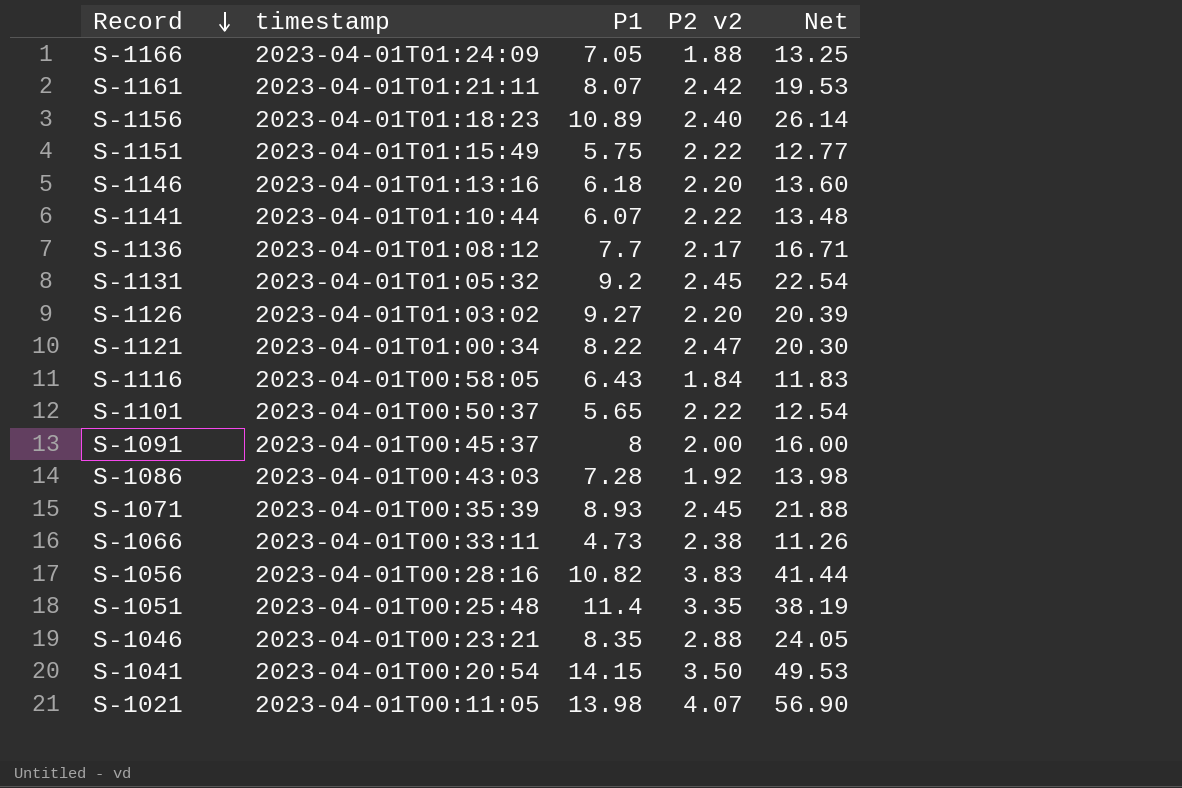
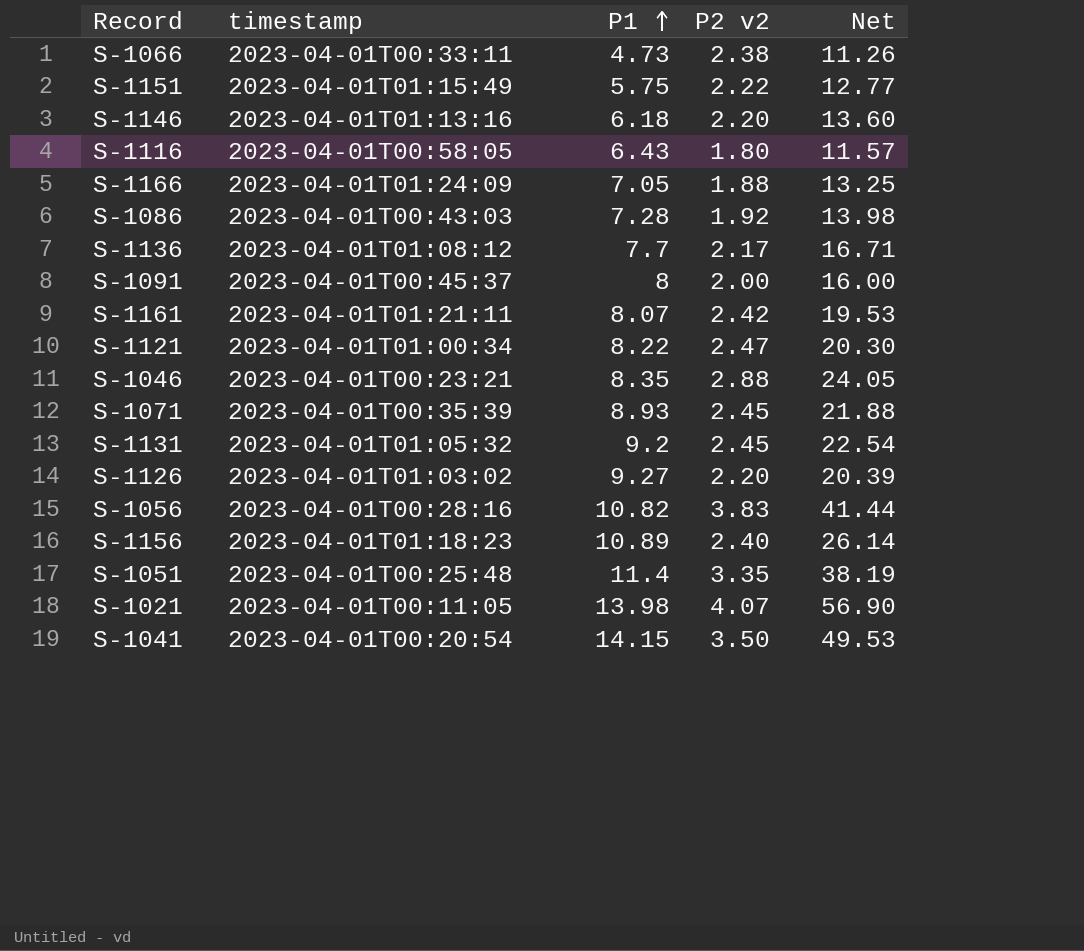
row order: Record descending -> P1 ascending
row S-1141: 2023-04-01T01:10:44 | 6.07 | 2.22 | 13.48 -> none
row S-1101: 2023-04-01T00:50:37 | 5.65 | 2.22 | 12.54 -> none
S-1116 | P2 v2: 1.84 -> 1.80
S-1116 | Net: 11.83 -> 11.57

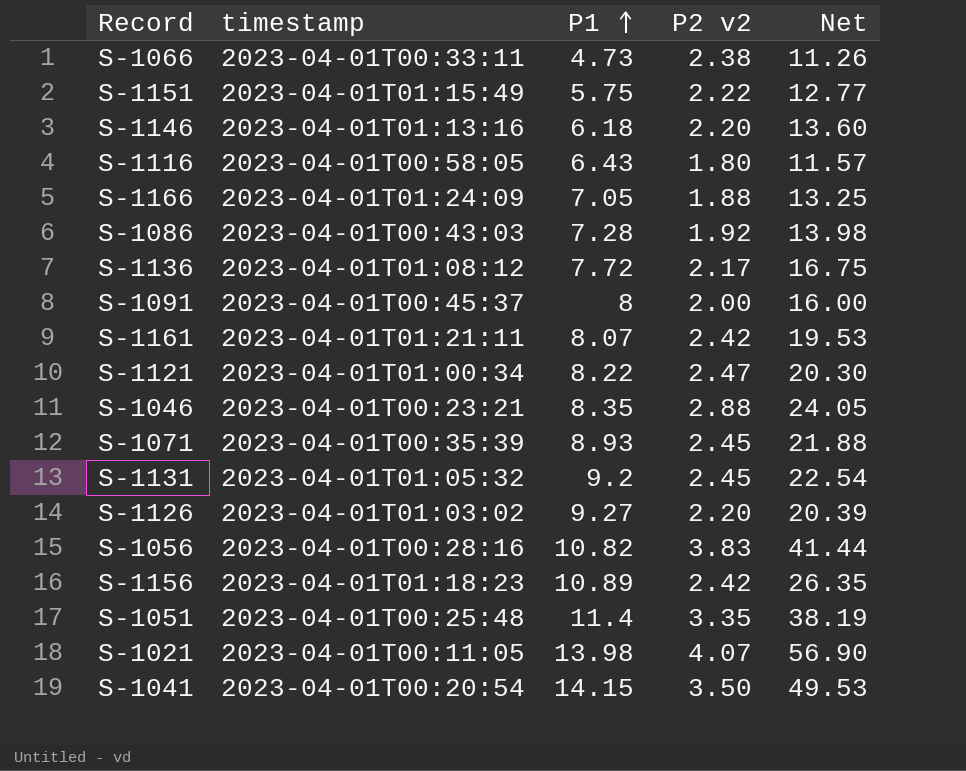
S-1136 | P1: 7.7 -> 7.72
S-1136 | Net: 16.71 -> 16.75
S-1156 | P2 v2: 2.40 -> 2.42
S-1156 | Net: 26.14 -> 26.35

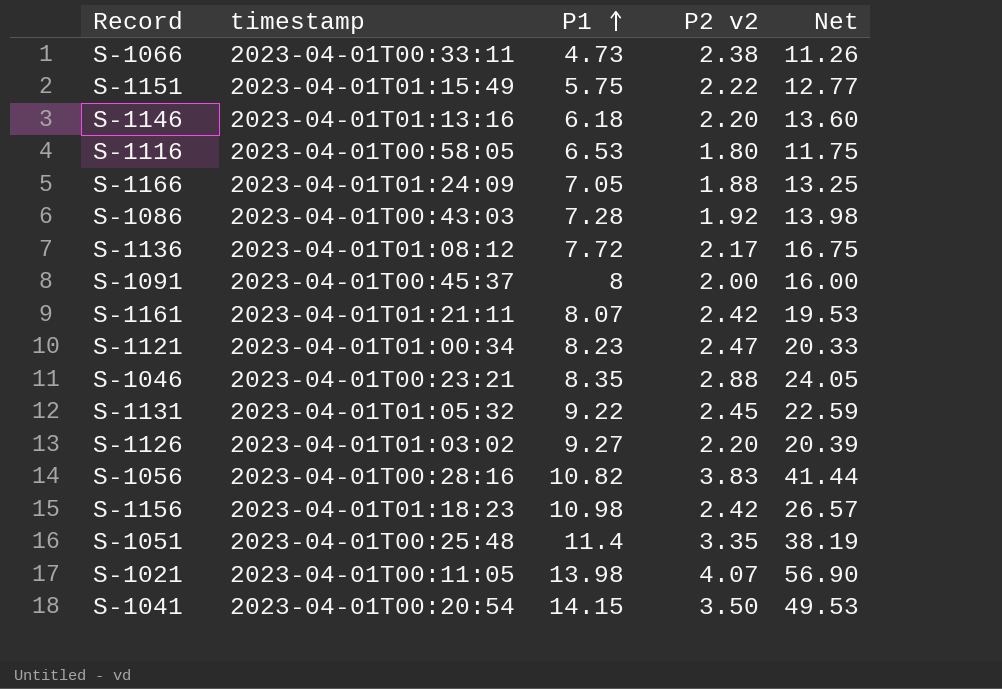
row S-1071: 2023-04-01T00:35:39 | 8.93 | 2.45 | 21.88 -> none
S-1116 | P1: 6.43 -> 6.53
S-1116 | Net: 11.57 -> 11.75
S-1121 | P1: 8.22 -> 8.23
S-1121 | Net: 20.30 -> 20.33
S-1131 | P1: 9.2 -> 9.22
S-1131 | Net: 22.54 -> 22.59
S-1156 | P1: 10.89 -> 10.98
S-1156 | Net: 26.35 -> 26.57

